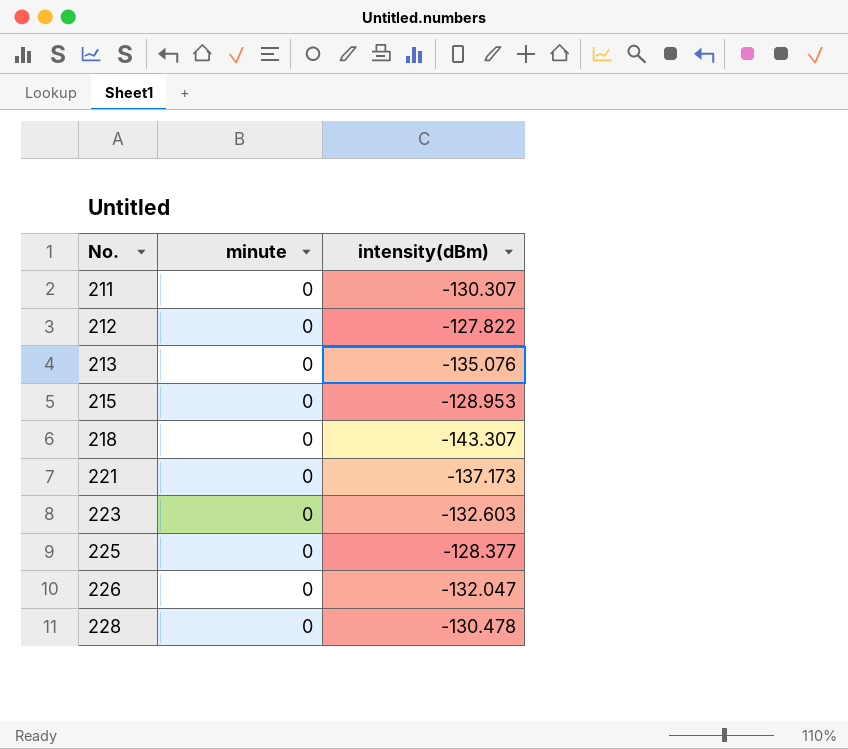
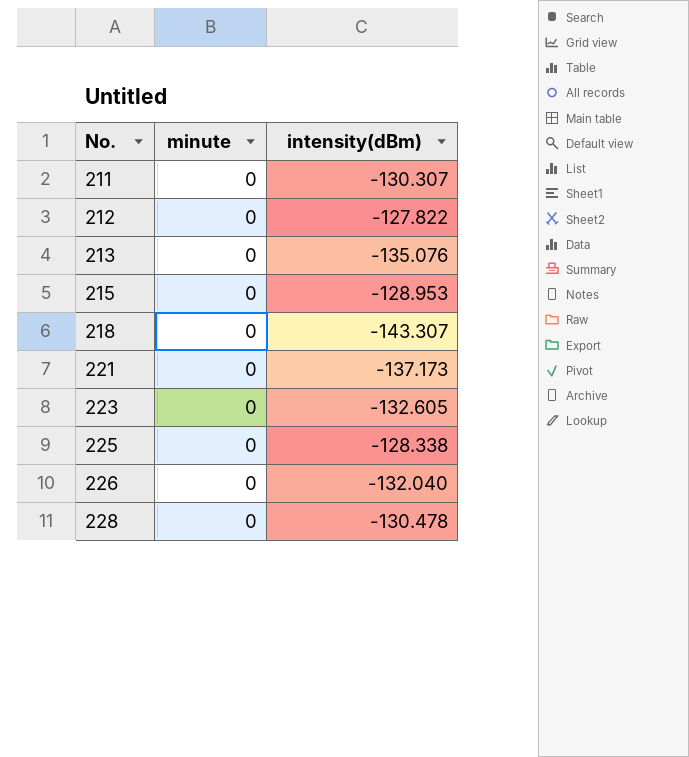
223 | intensity(dBm): -132.603 -> -132.605
225 | intensity(dBm): -128.377 -> -128.338
226 | intensity(dBm): -132.047 -> -132.040

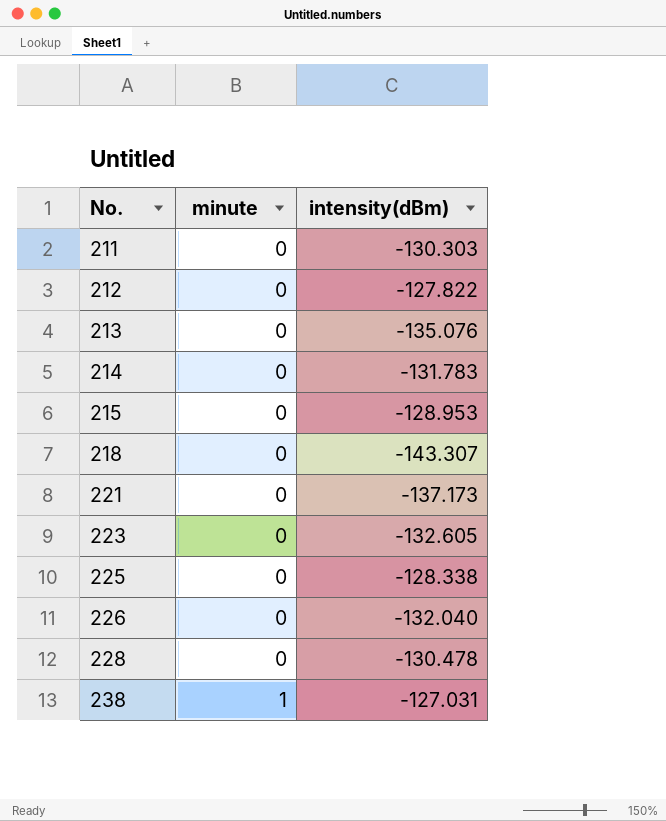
211 | intensity(dBm): -130.307 -> -130.303
row 214: none -> 0 | -131.783
row 238: none -> 1 | -127.031

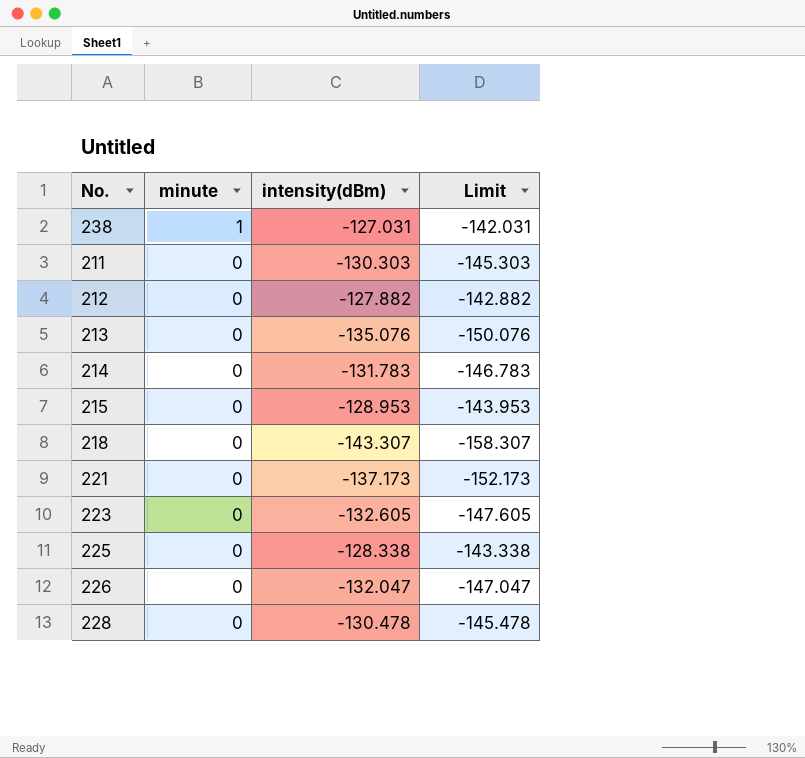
row order: No. ascending -> minute descending
column Limit | formula: none -> [intensity(dBm)] - 15
212 | intensity(dBm): -127.822 -> -127.882
226 | intensity(dBm): -132.040 -> -132.047

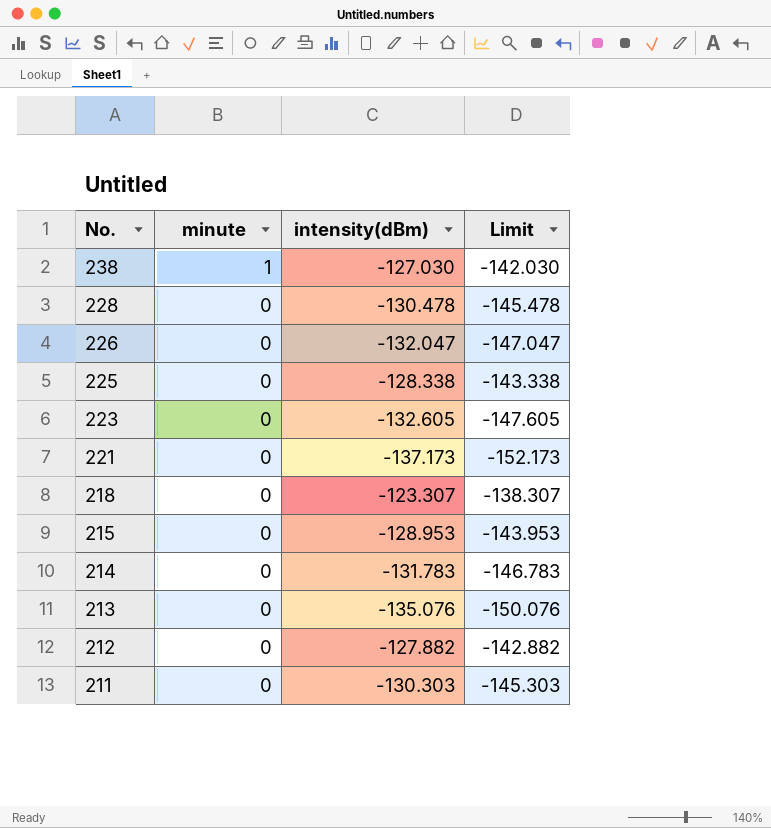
row order: minute descending -> No. descending
238 | intensity(dBm): -127.031 -> -127.030
238 | Limit: -142.031 -> -142.030
218 | intensity(dBm): -143.307 -> -123.307
218 | Limit: -158.307 -> -138.307

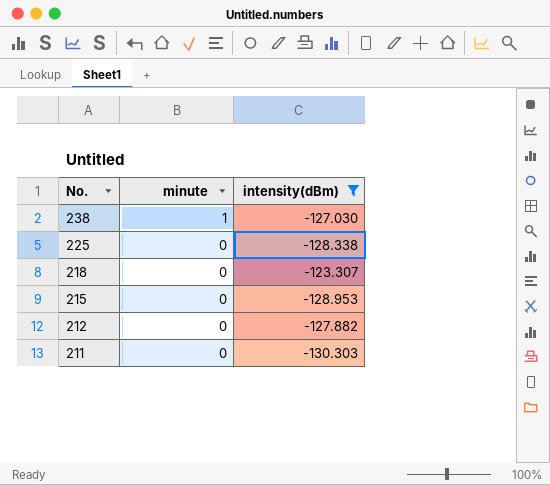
filter: none -> intensity(dBm) >= -130.303
column Limit | formula: [intensity(dBm)] - 15 -> none

